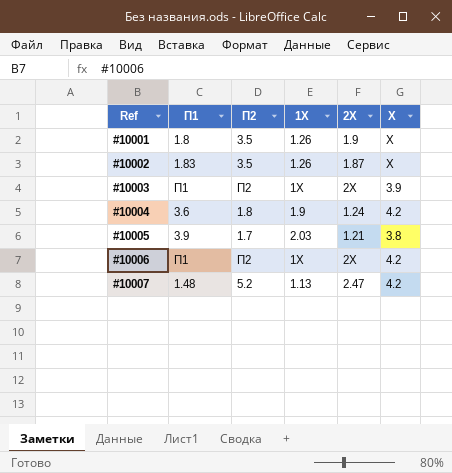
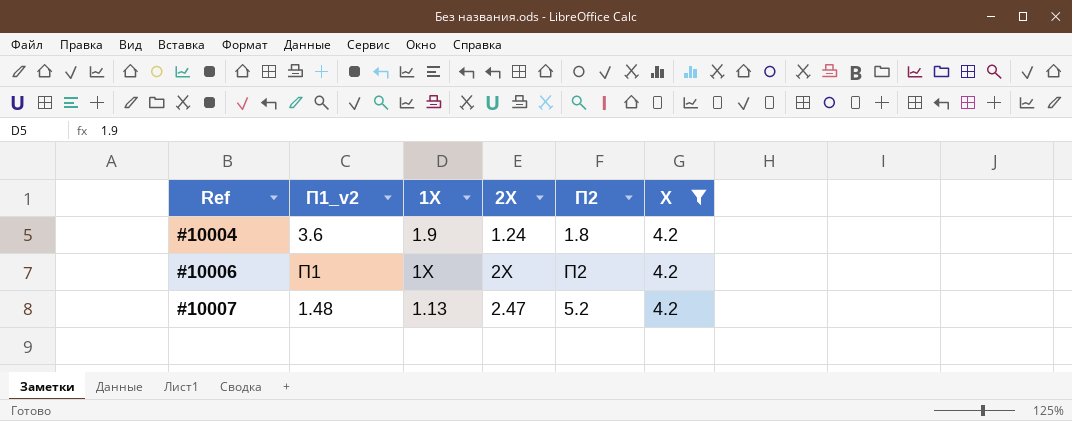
filter: none -> Х = 4.2
column name: П1 -> П1_v2
column П2 | position: 3 -> 5

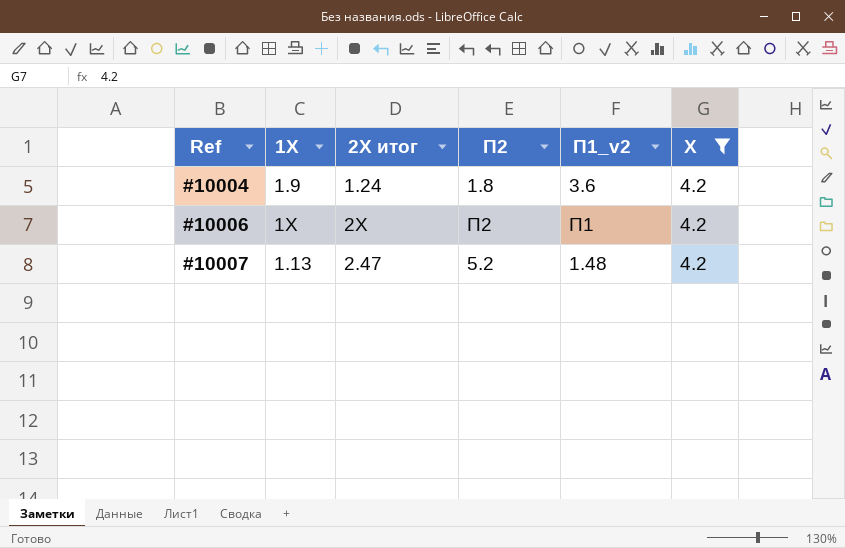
column name: 2Х -> 2Х итог
column П1_v2 | position: 2 -> 5

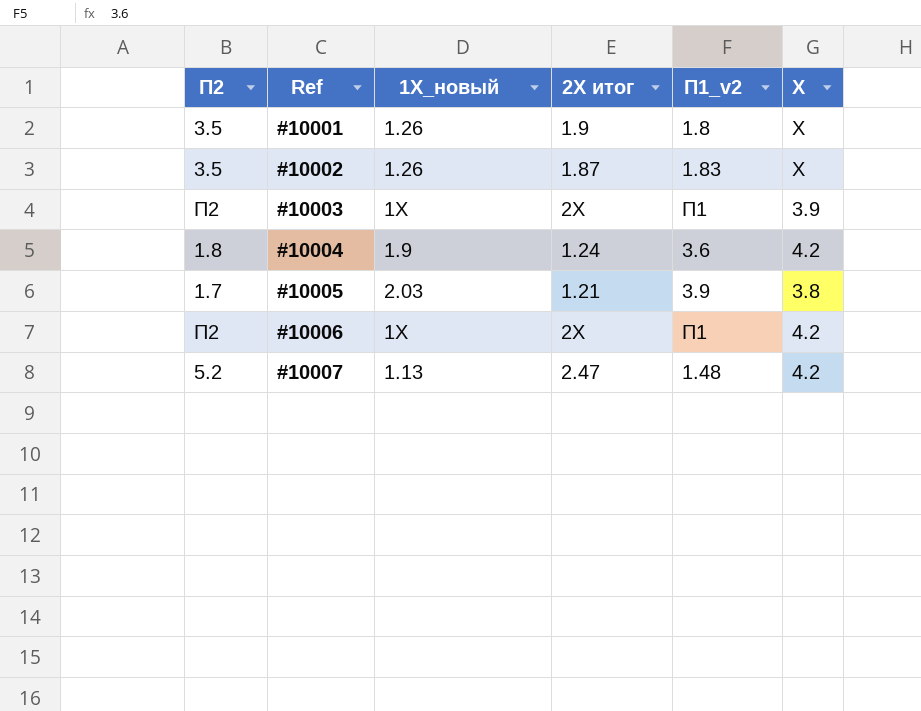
filter: Х = 4.2 -> none
column П2 | position: 4 -> 1
column name: 1Х -> 1Х_новый

